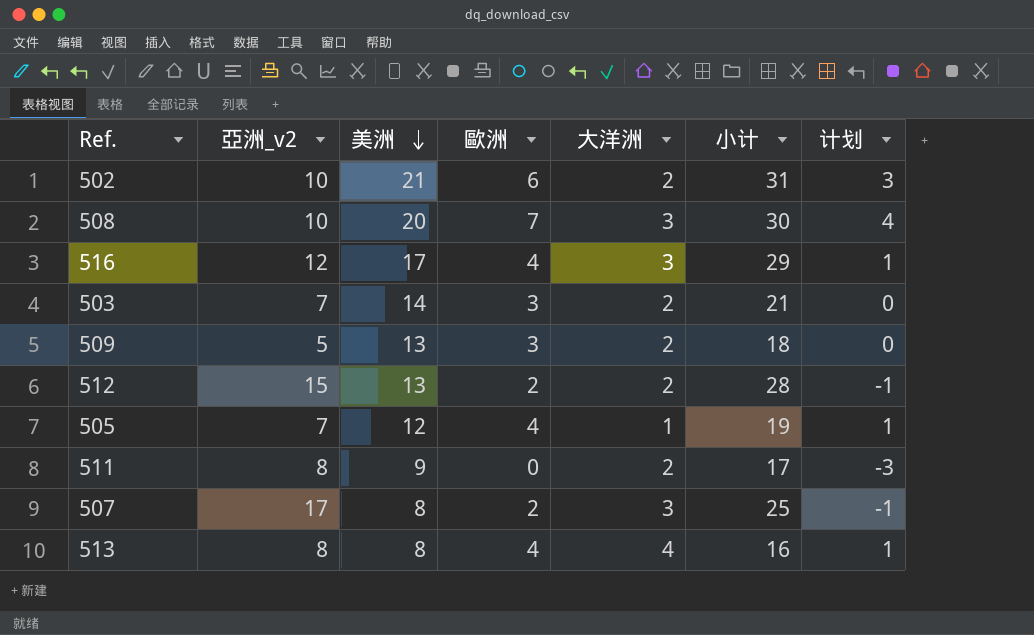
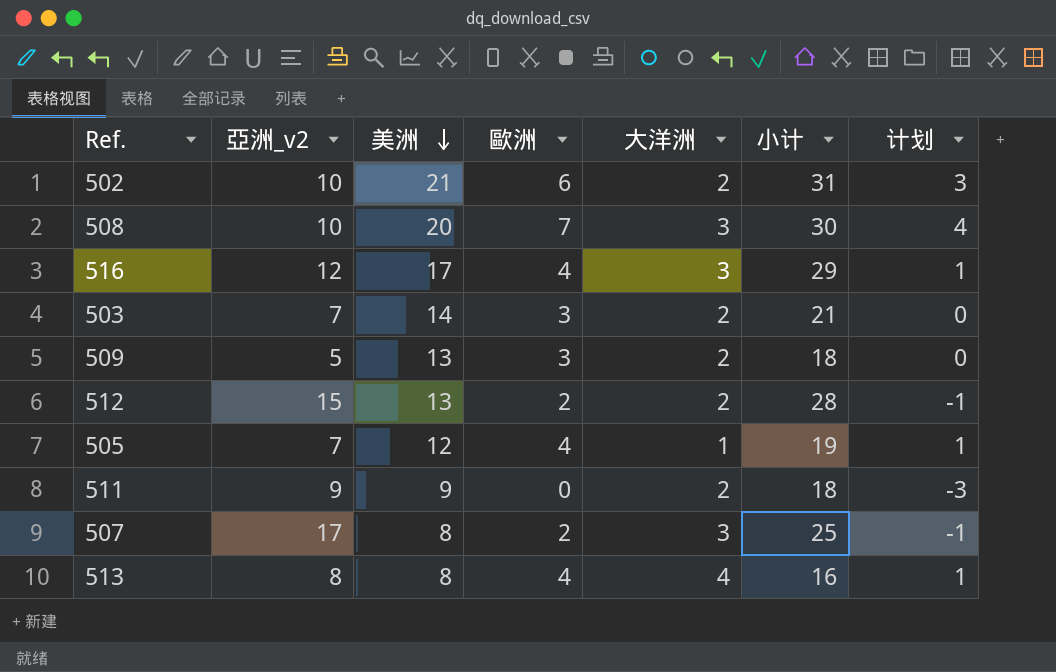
511 | 亞洲_v2: 8 -> 9
511 | 小计: 17 -> 18

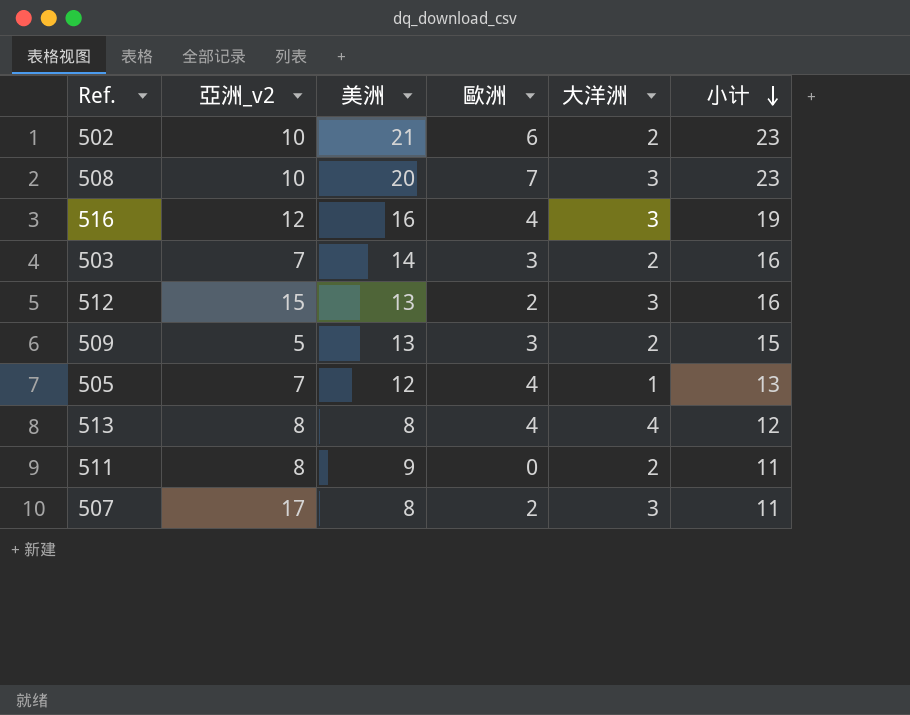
row order: 美洲 descending -> 小计 descending
column 计划 | formula: [歐洲] - 3 -> none
column 小计 | formula: [亞洲_v2] + [美洲] -> [美洲] + [大洋洲]
516 | 美洲: 17 -> 16
512 | 大洋洲: 2 -> 3
511 | 亞洲_v2: 9 -> 8

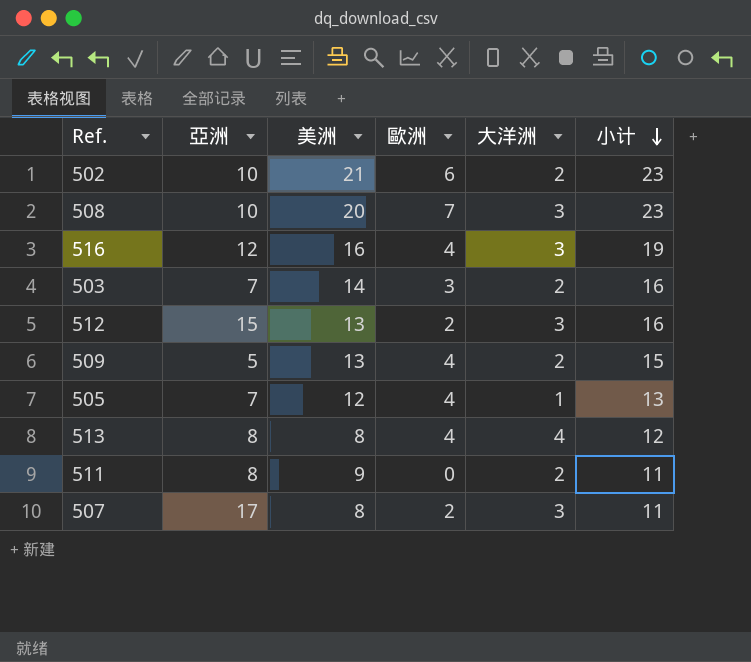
column name: 亞洲_v2 -> 亞洲
509 | 歐洲: 3 -> 4

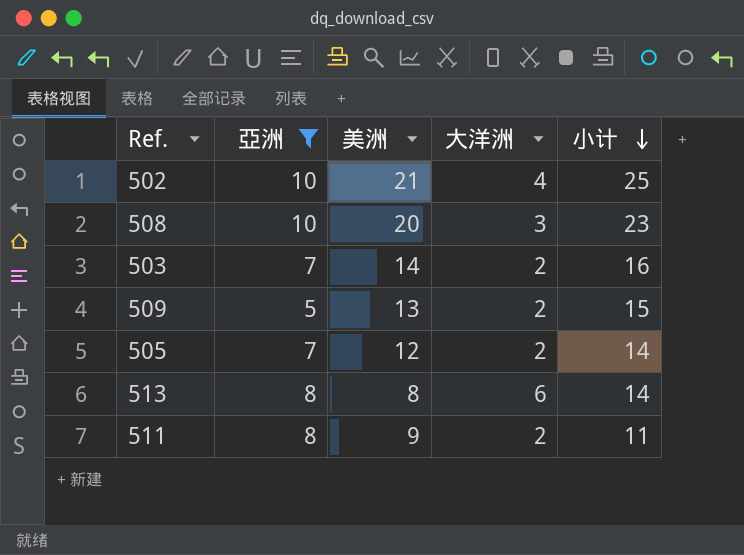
filter: none -> 亞洲 <= 10
column 歐洲 | position: 4 -> none
502 | 大洋洲: 2 -> 4
502 | 小计: 23 -> 25
505 | 大洋洲: 1 -> 2
505 | 小计: 13 -> 14
513 | 大洋洲: 4 -> 6
513 | 小计: 12 -> 14

